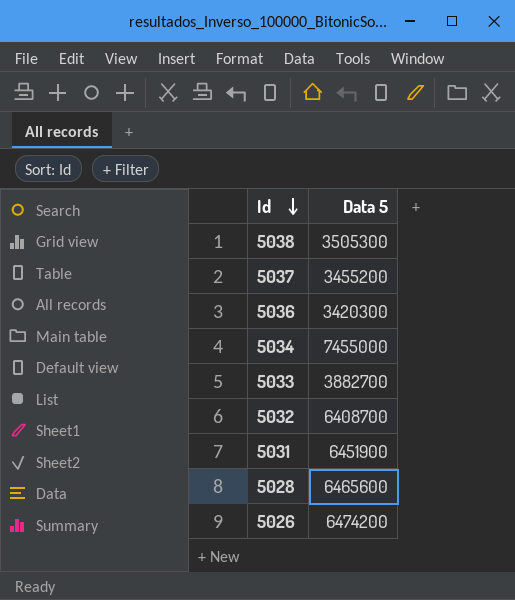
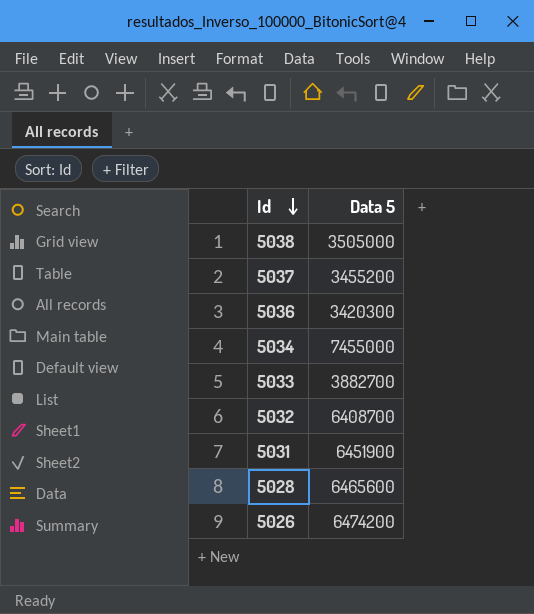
5038 | Data 5: 3505300 -> 3505000

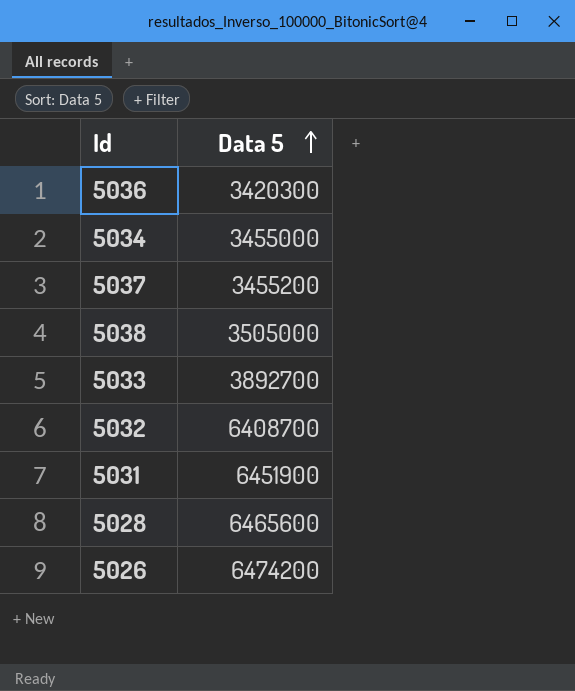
row order: Id descending -> Data 5 ascending
5034 | Data 5: 7455000 -> 3455000
5033 | Data 5: 3882700 -> 3892700

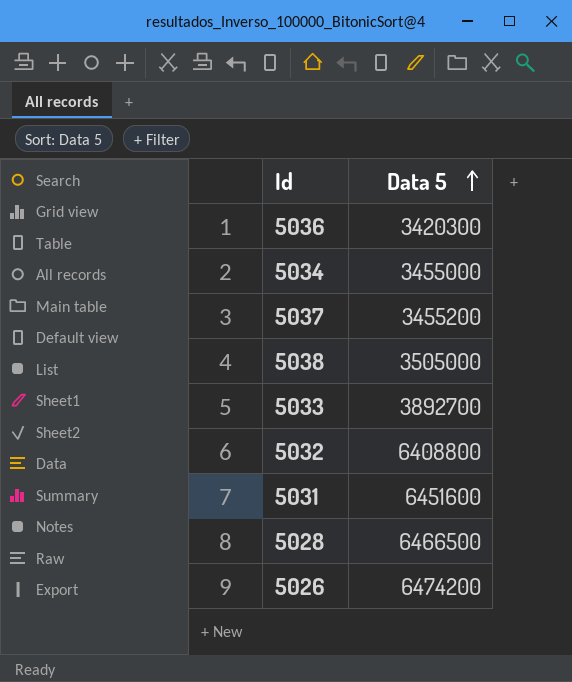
5032 | Data 5: 6408700 -> 6408800
5031 | Data 5: 6451900 -> 6451600
5028 | Data 5: 6465600 -> 6466500

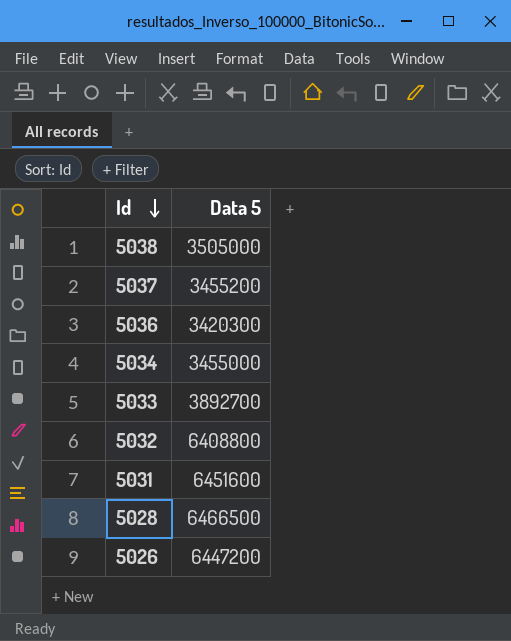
row order: Data 5 ascending -> Id descending
5026 | Data 5: 6474200 -> 6447200

